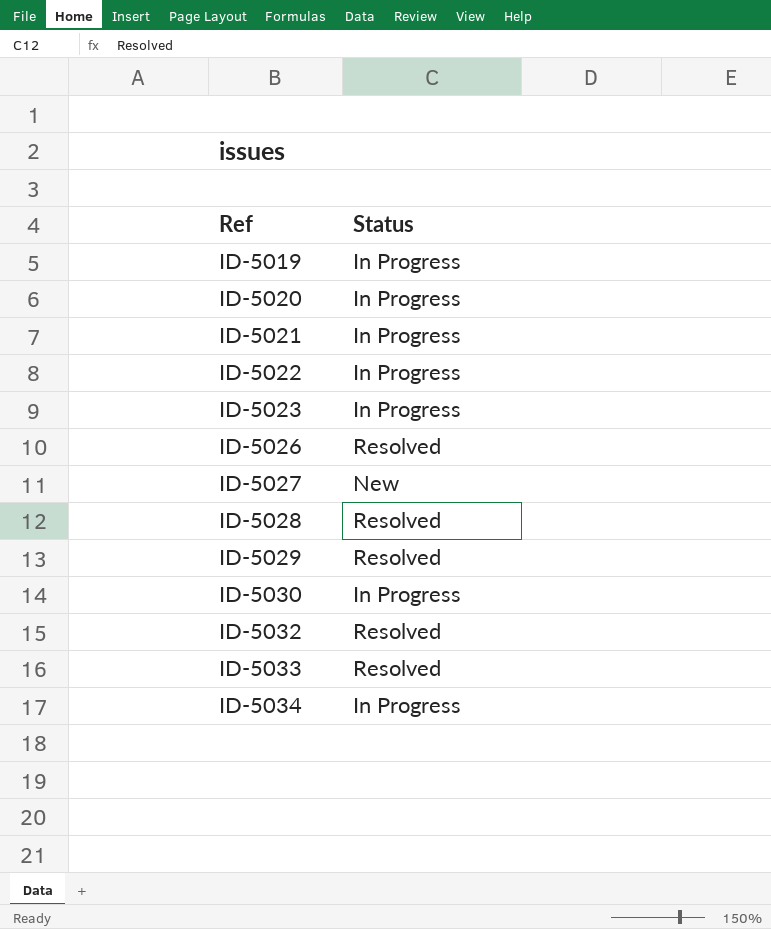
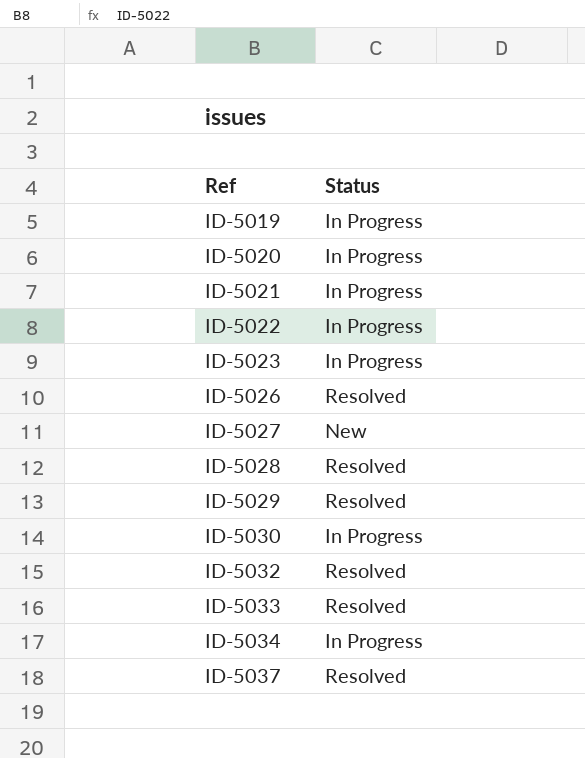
row ID-5037: none -> Resolved

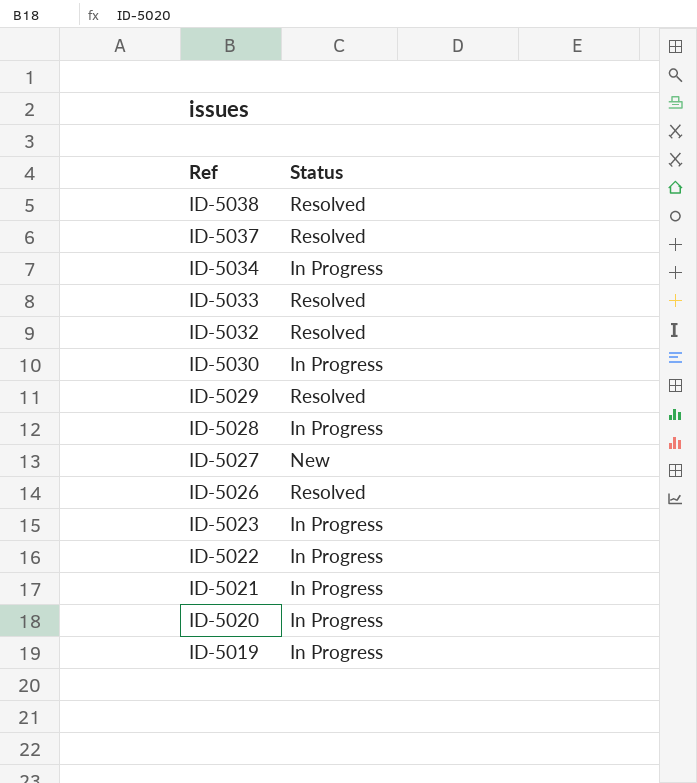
row order: Ref ascending -> Ref descending
row ID-5038: none -> Resolved
ID-5028 | Status: Resolved -> In Progress

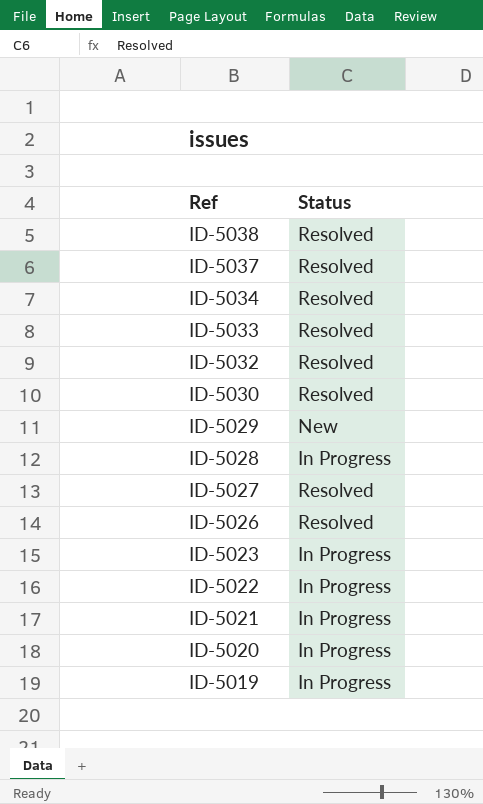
ID-5034 | Status: In Progress -> Resolved
ID-5030 | Status: In Progress -> Resolved
ID-5029 | Status: Resolved -> New
ID-5027 | Status: New -> Resolved

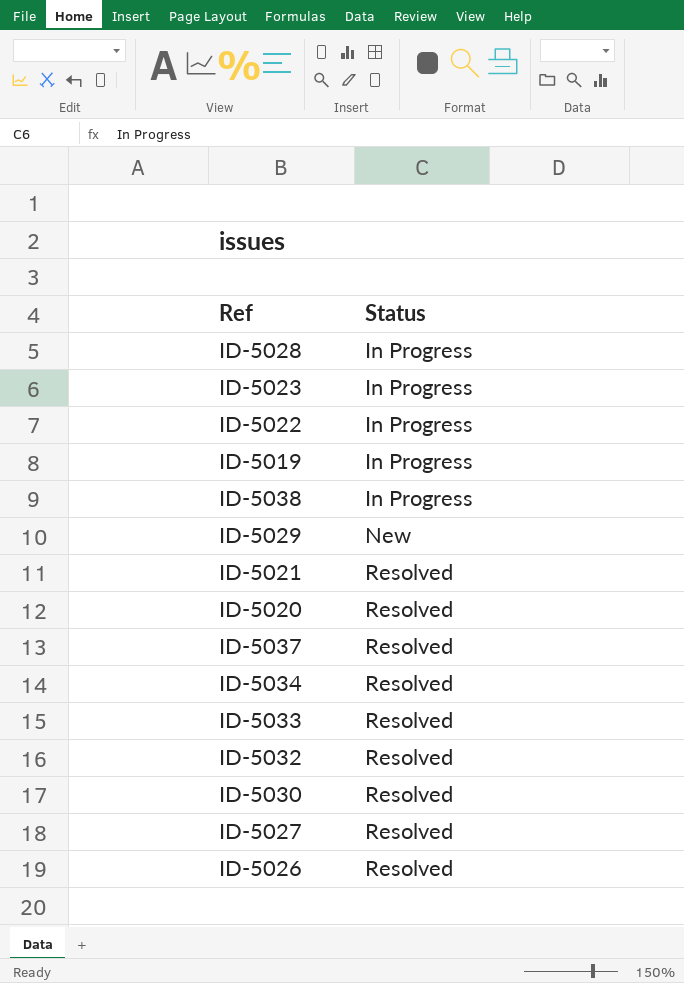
row order: Ref descending -> Status ascending
ID-5038 | Status: Resolved -> In Progress
ID-5021 | Status: In Progress -> Resolved
ID-5020 | Status: In Progress -> Resolved

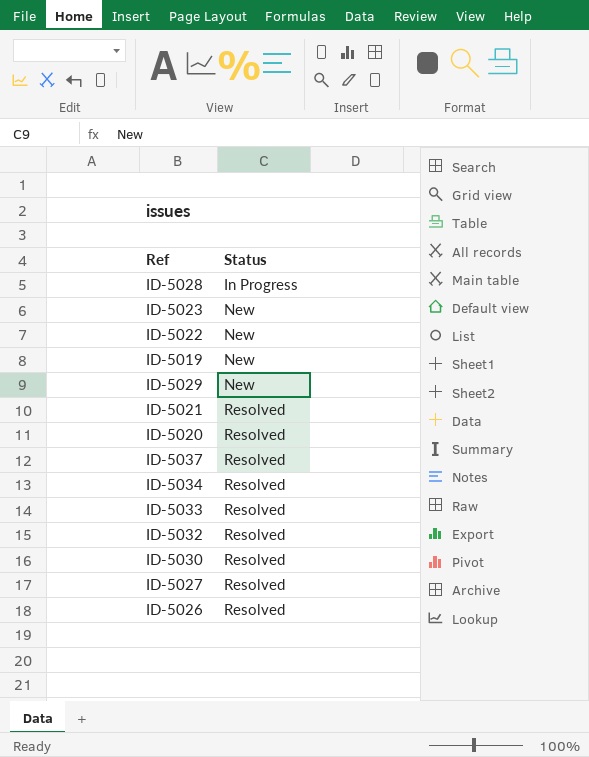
row ID-5038: In Progress -> none
ID-5023 | Status: In Progress -> New
ID-5022 | Status: In Progress -> New
ID-5019 | Status: In Progress -> New

